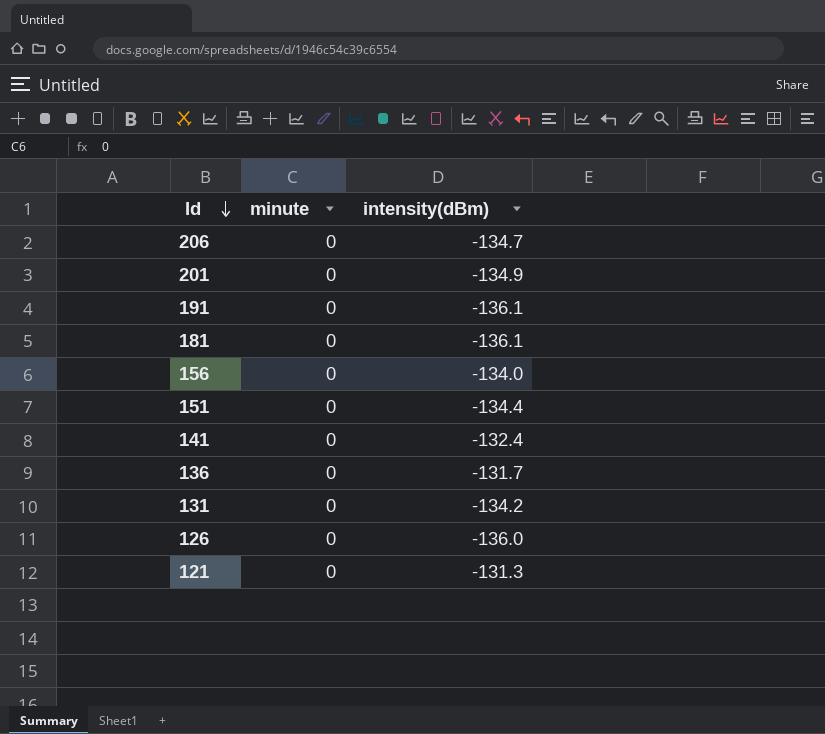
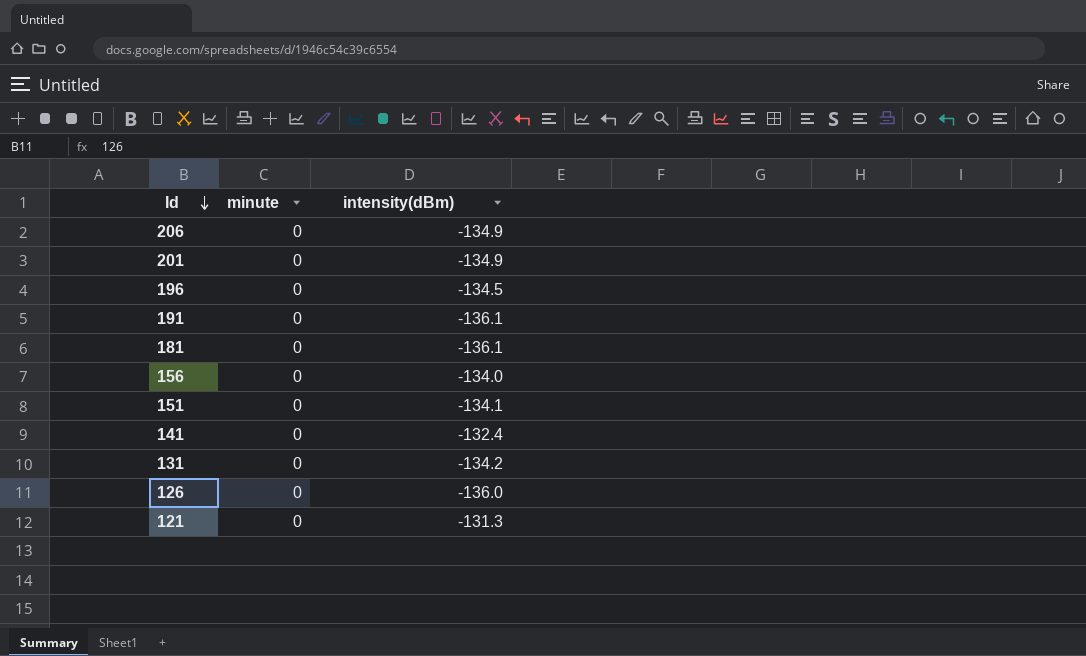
row 136: 0 | -131.7 -> none
206 | intensity(dBm): -134.7 -> -134.9
row 196: none -> 0 | -134.5
151 | intensity(dBm): -134.4 -> -134.1

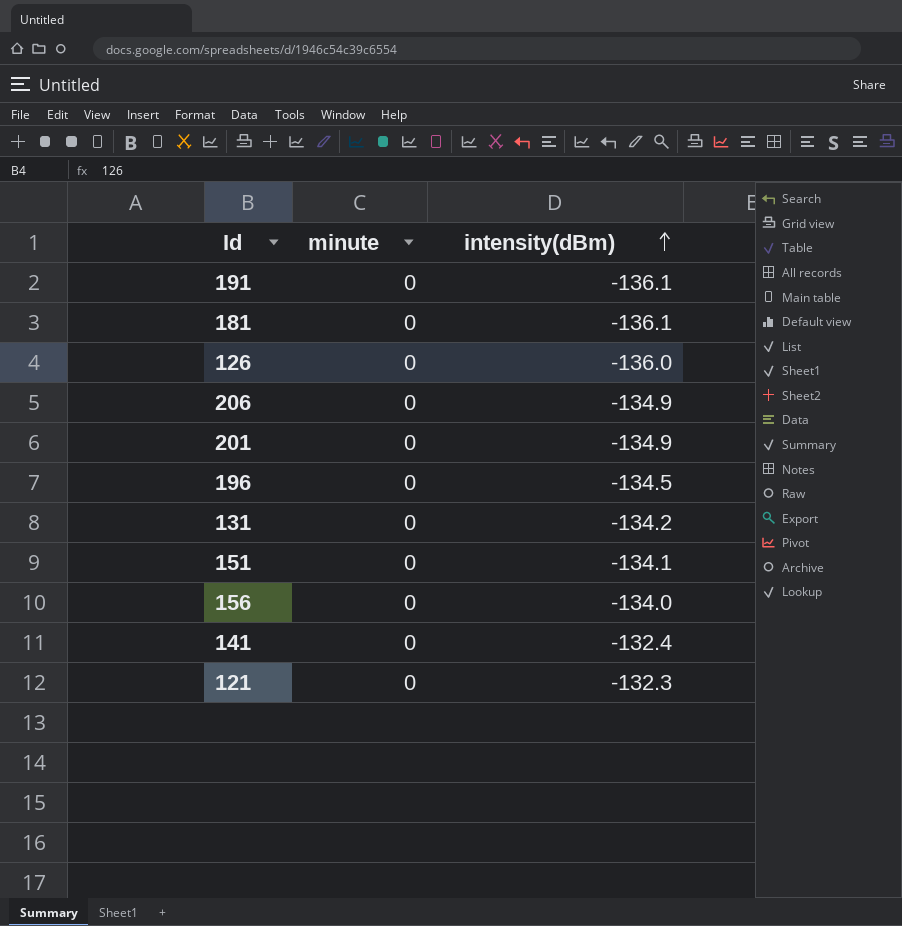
row order: Id descending -> intensity(dBm) ascending
121 | intensity(dBm): -131.3 -> -132.3

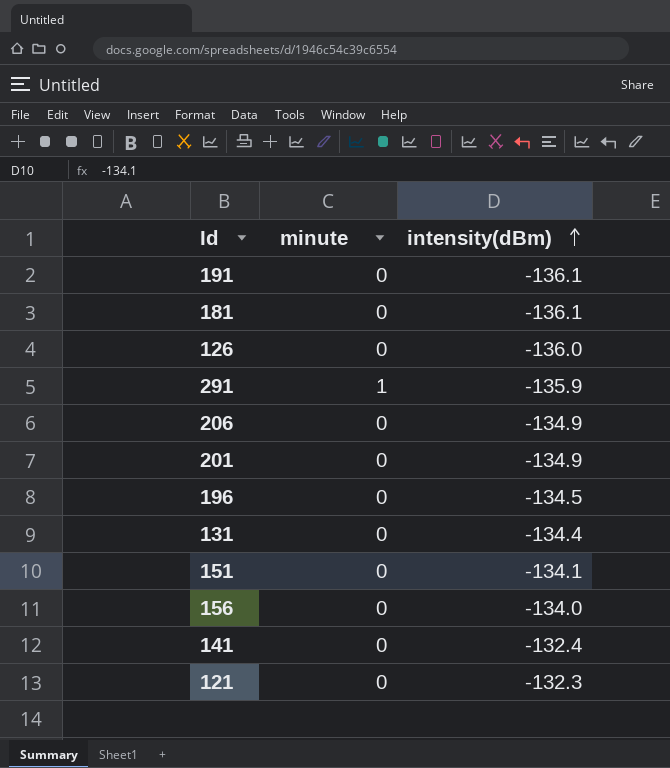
row 291: none -> 1 | -135.9
131 | intensity(dBm): -134.2 -> -134.4

